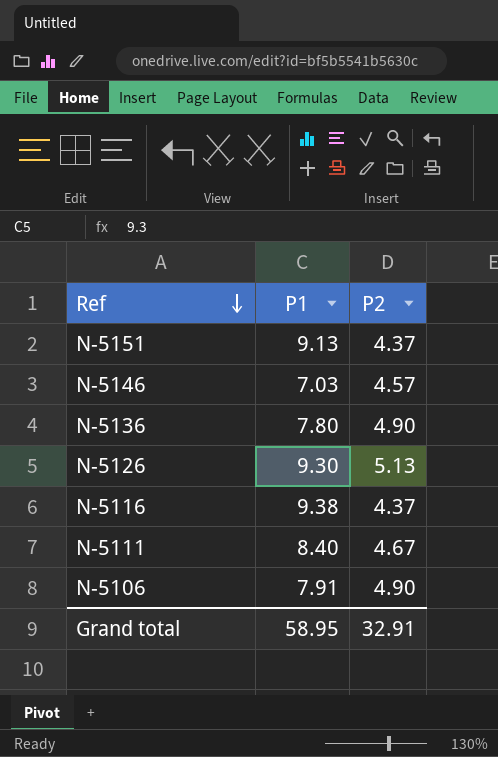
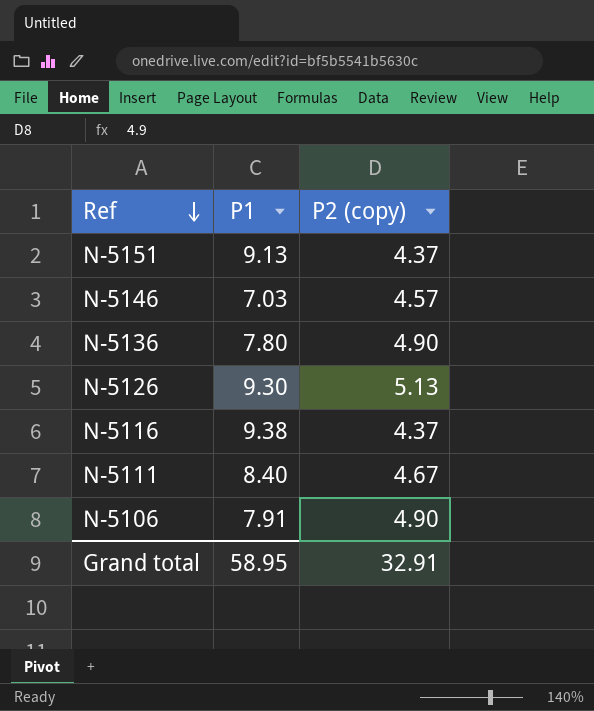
column name: P2 -> P2 (copy)

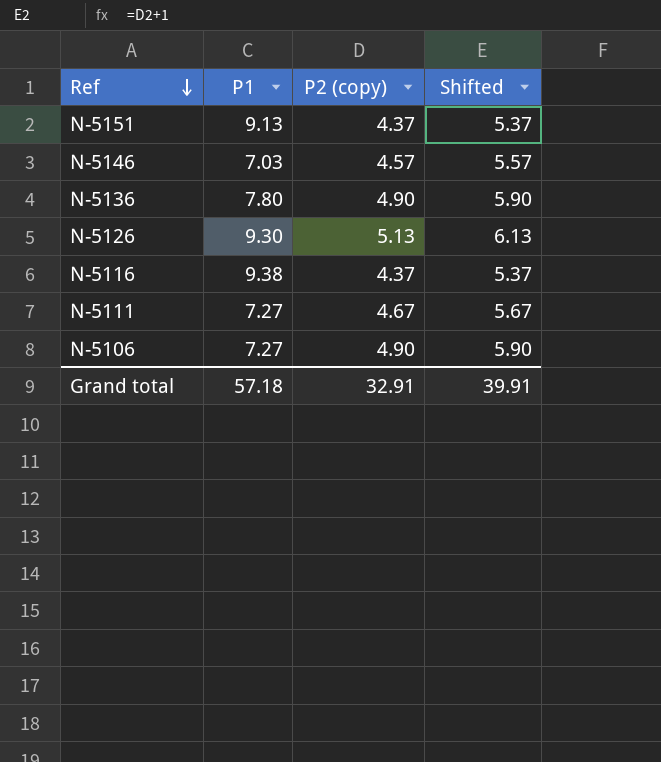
column Shifted | formula: none -> [P2 (copy)] + 1
N-5111 | P1: 8.40 -> 7.27
N-5106 | P1: 7.91 -> 7.27
Grand total | P1: 58.95 -> 57.18

